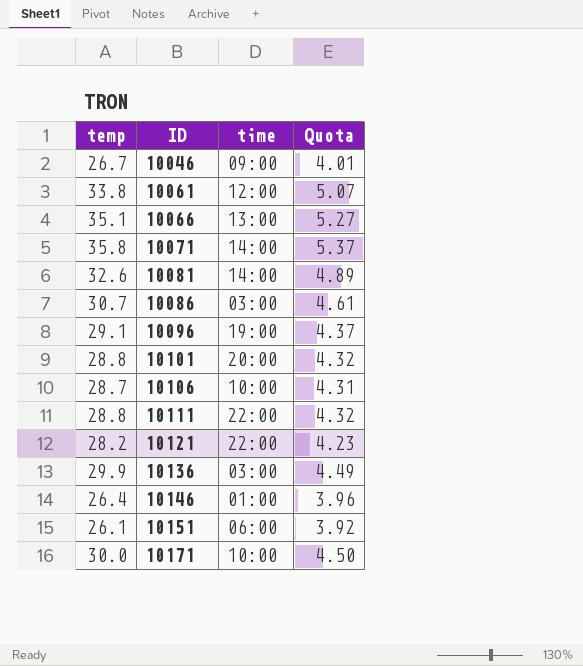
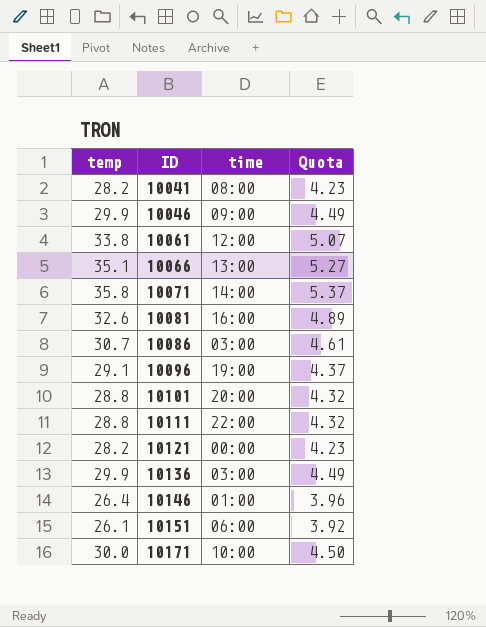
row 10106: 28.7 | 10:00 | 4.31 -> none
row 10041: none -> 28.2 | 08:00 | 4.23
10046 | temp: 26.7 -> 29.9
10046 | Quota: 4.01 -> 4.49
10081 | time: 14:00 -> 16:00
10121 | time: 22:00 -> 00:00

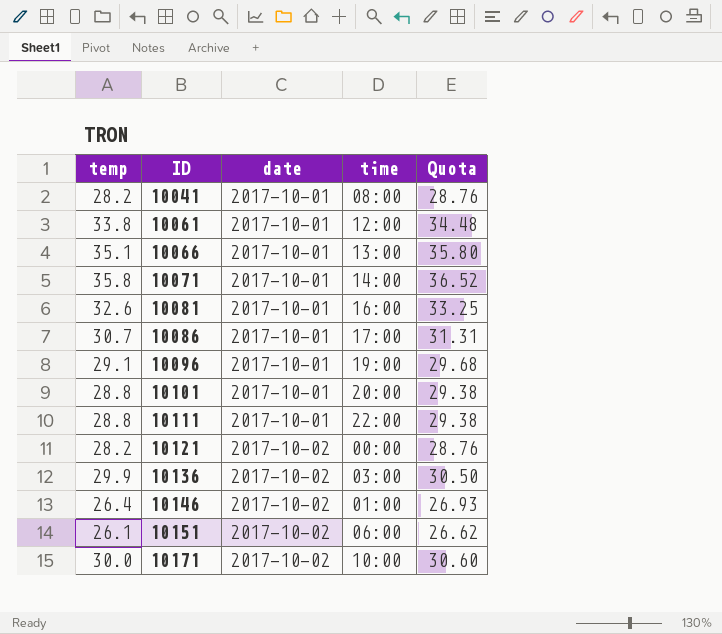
column date | position: none -> 3
column Quota | formula: [temp] * 0.15 -> [temp] * 1.02
row 10046: 29.9 | 09:00 | 4.49 -> none
10086 | time: 03:00 -> 17:00

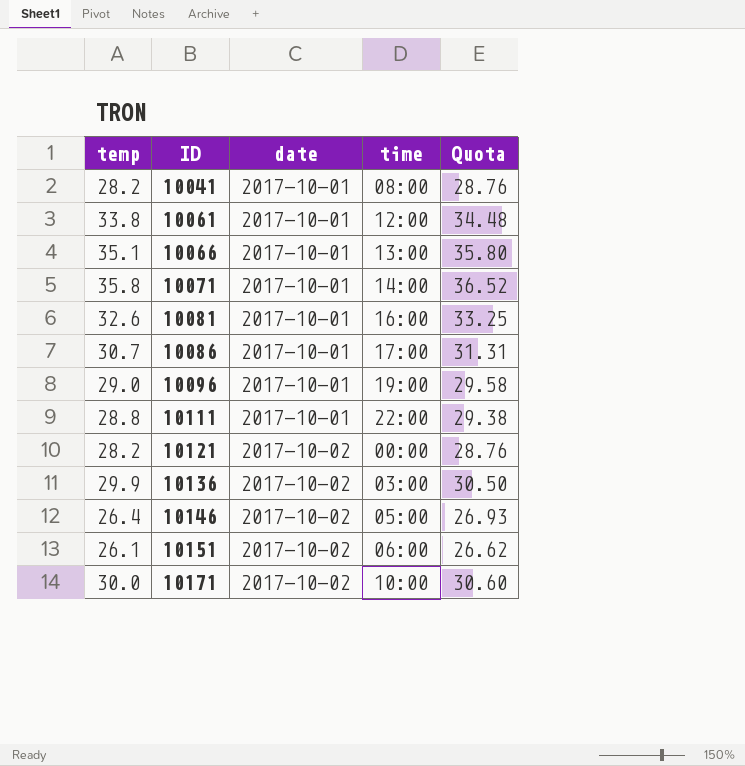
row 10101: 28.8 | 2017-10-01 | 20:00 | 29.38 -> none
10096 | temp: 29.1 -> 29.0
10096 | Quota: 29.68 -> 29.58
10146 | time: 01:00 -> 05:00

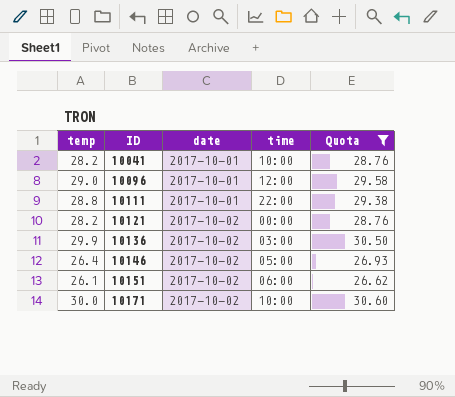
filter: none -> Quota <= 30.60
10041 | time: 08:00 -> 10:00
10096 | time: 19:00 -> 12:00

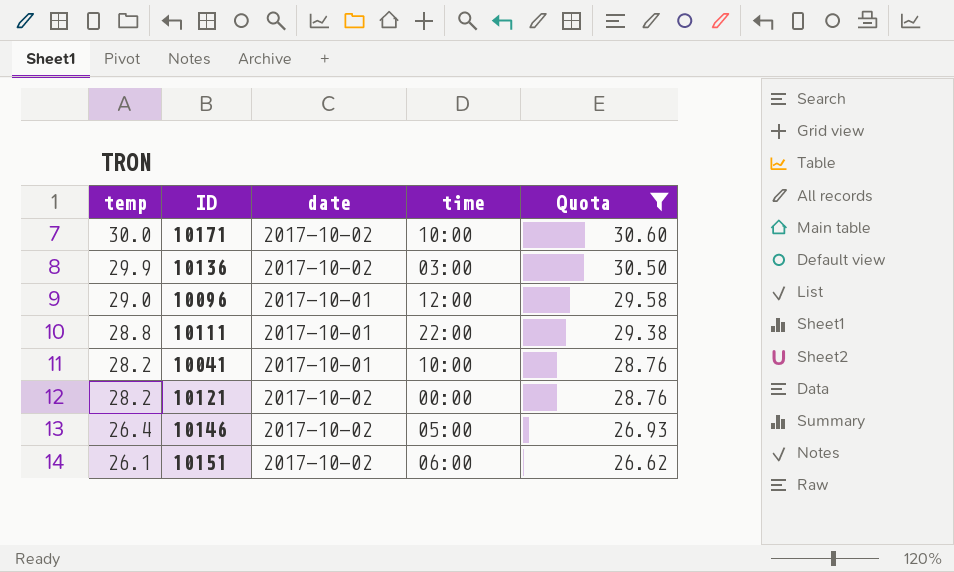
row order: ID ascending -> temp descending

